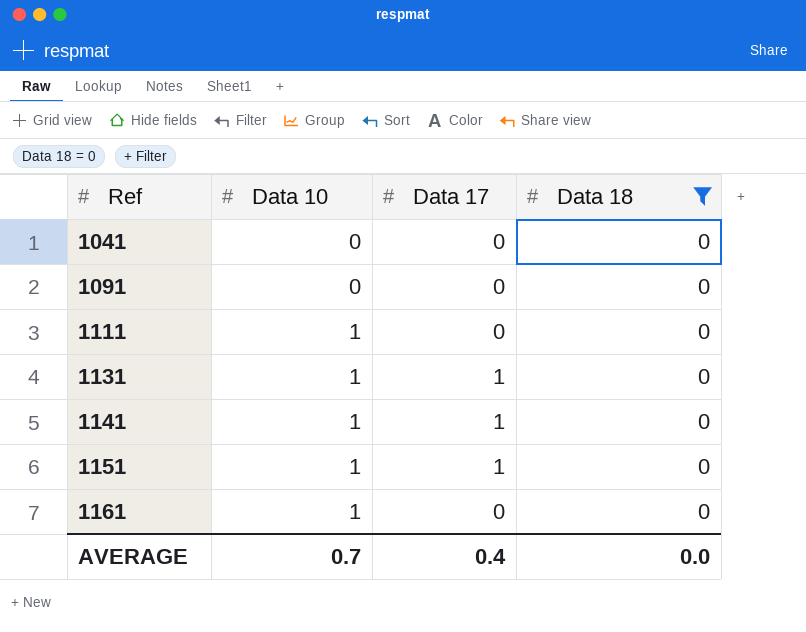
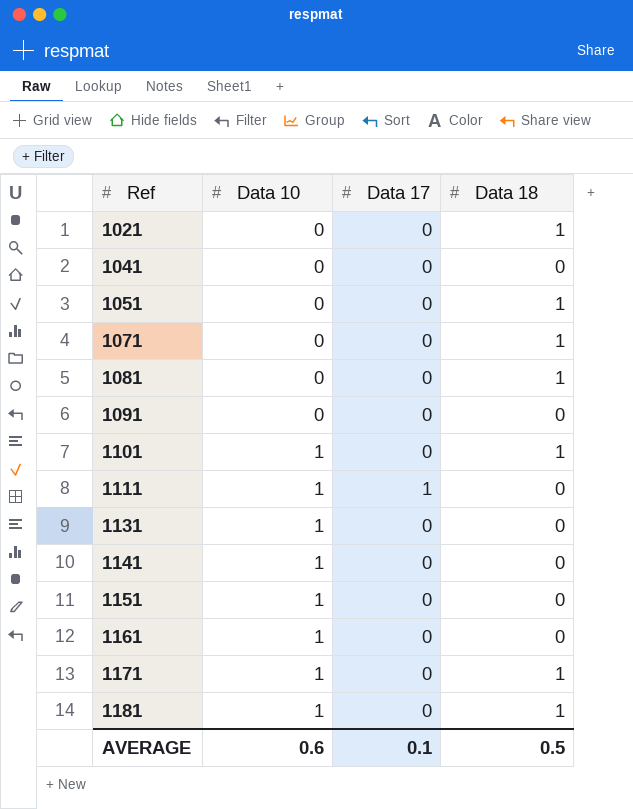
filter: Data 18 = 0 -> none
1111 | Data 17: 0 -> 1
1131 | Data 17: 1 -> 0
1141 | Data 17: 1 -> 0
1151 | Data 17: 1 -> 0
AVERAGE | Data 10: 0.7 -> 0.6
AVERAGE | Data 17: 0.4 -> 0.1
AVERAGE | Data 18: 0.0 -> 0.5

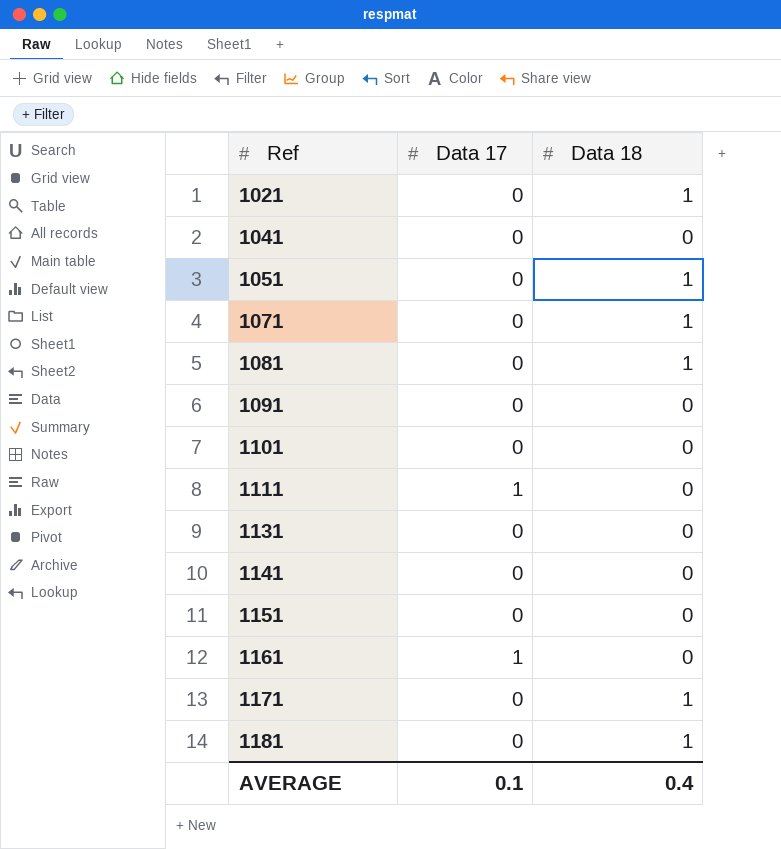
column Data 10 | position: 2 -> none
1101 | Data 18: 1 -> 0
1161 | Data 17: 0 -> 1
AVERAGE | Data 18: 0.5 -> 0.4

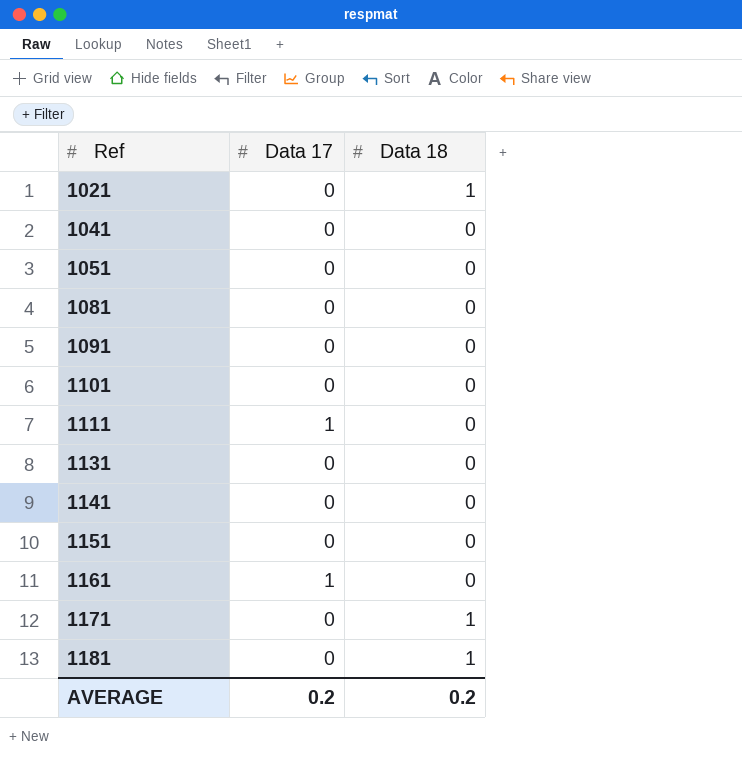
row 1071: 0 | 1 -> none
1051 | Data 18: 1 -> 0
1081 | Data 18: 1 -> 0
AVERAGE | Data 17: 0.1 -> 0.2
AVERAGE | Data 18: 0.4 -> 0.2

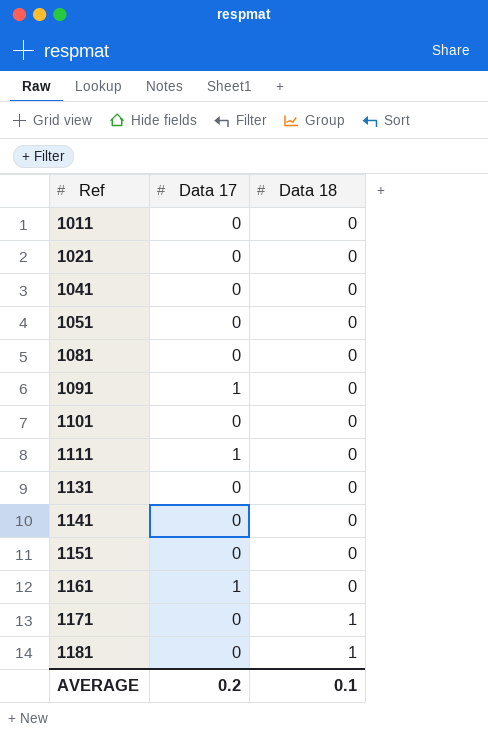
row 1011: none -> 0 | 0
1021 | Data 18: 1 -> 0
1091 | Data 17: 0 -> 1
AVERAGE | Data 18: 0.2 -> 0.1

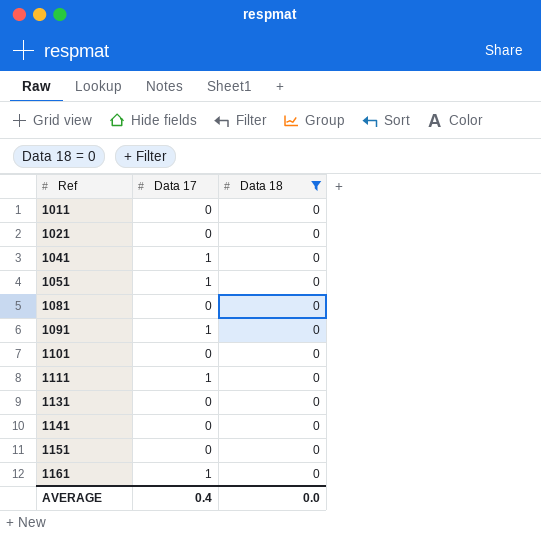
filter: none -> Data 18 = 0
1041 | Data 17: 0 -> 1
1051 | Data 17: 0 -> 1
AVERAGE | Data 17: 0.2 -> 0.4
AVERAGE | Data 18: 0.1 -> 0.0

